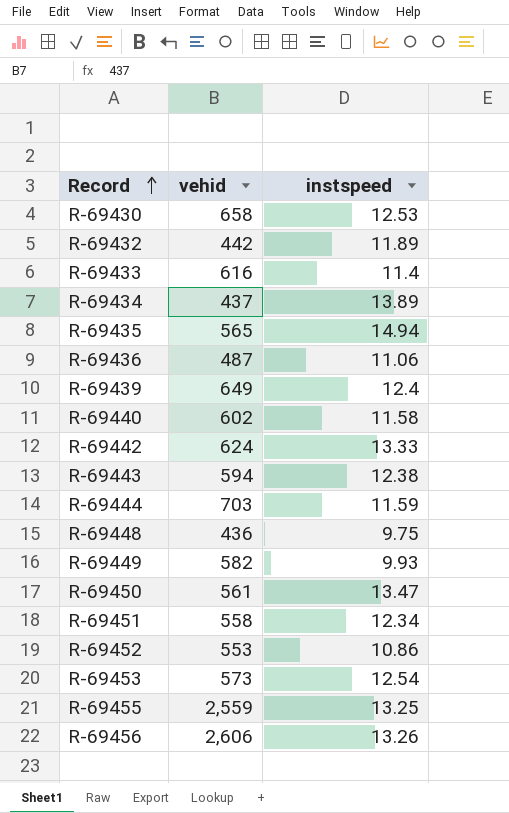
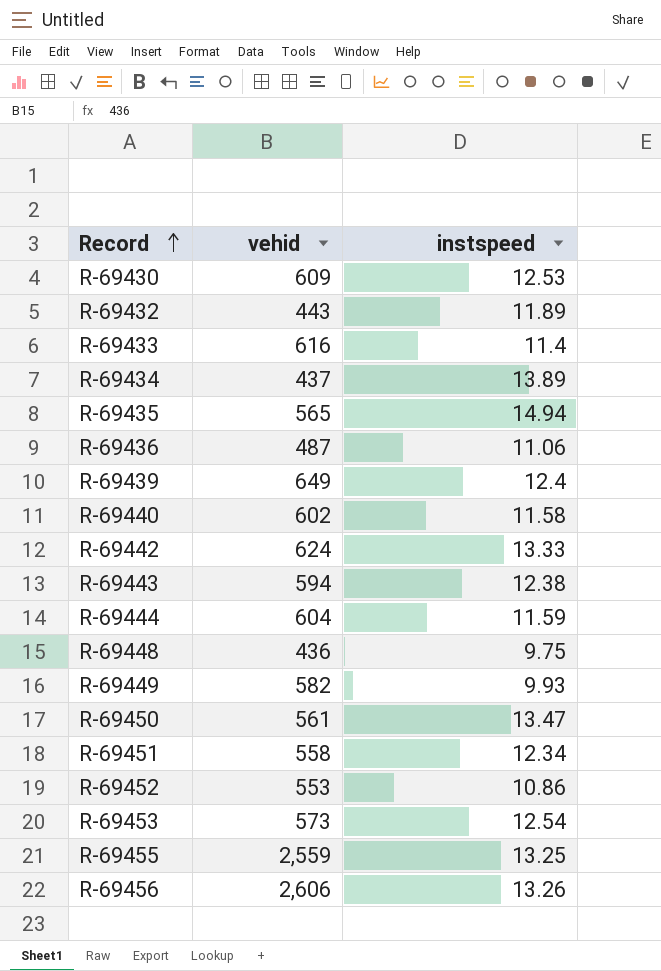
R-69430 | vehid: 658 -> 609
R-69432 | vehid: 442 -> 443
R-69444 | vehid: 703 -> 604

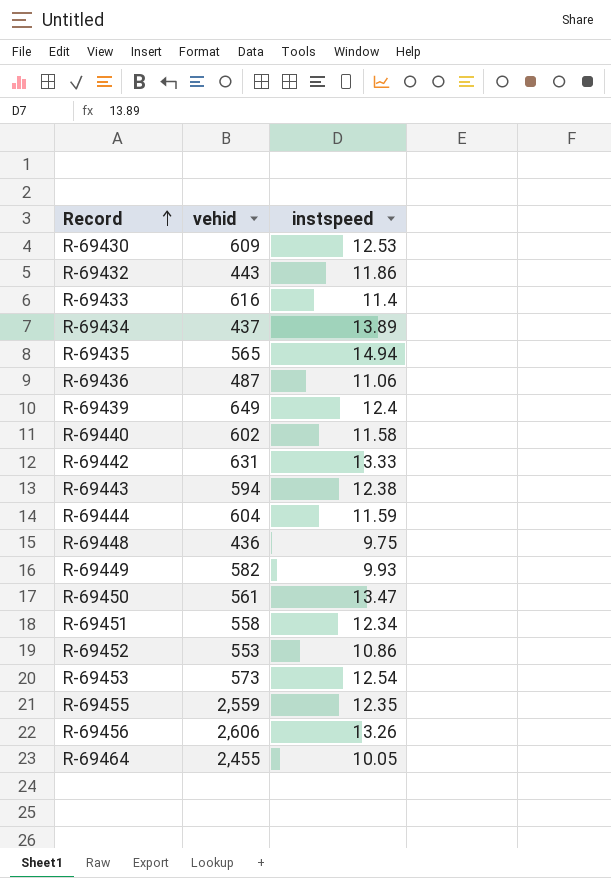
R-69432 | instspeed: 11.89 -> 11.86
R-69442 | vehid: 624 -> 631
R-69455 | instspeed: 13.25 -> 12.35
row R-69464: none -> 2,455 | 10.05

